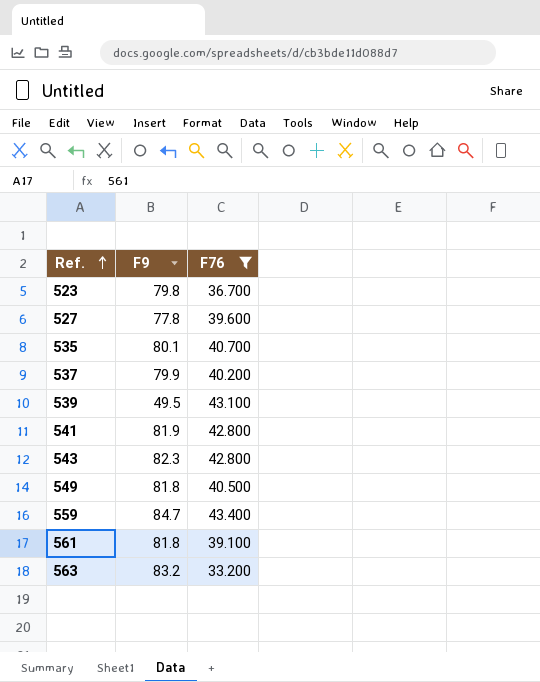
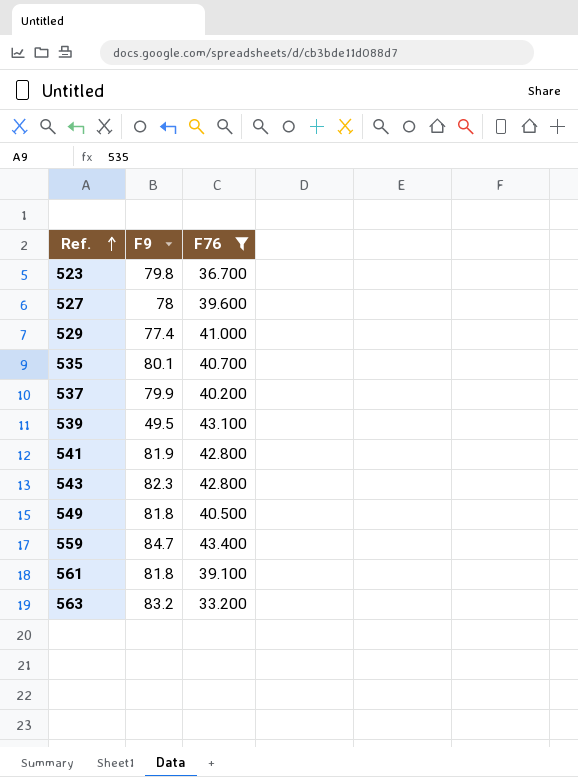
527 | F9: 77.8 -> 78
row 529: none -> 77.4 | 41.000

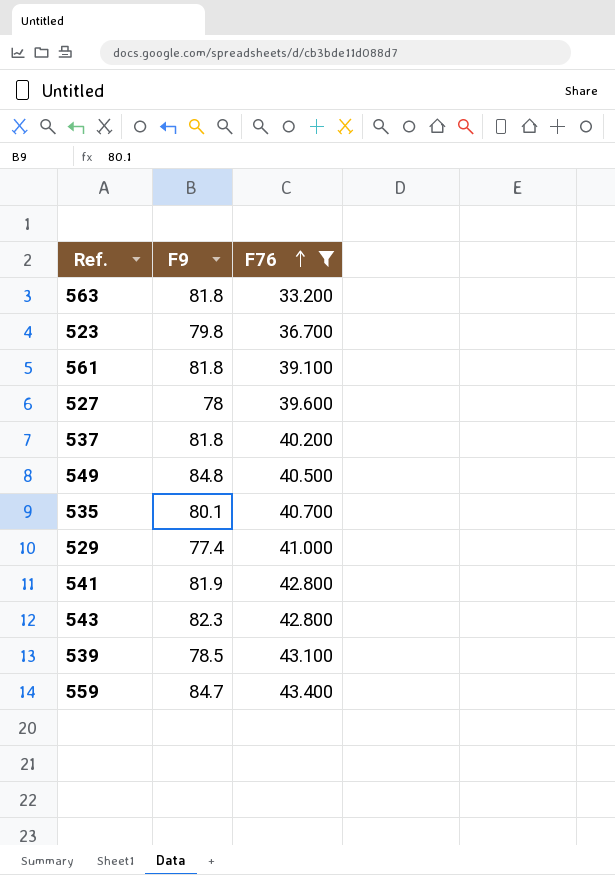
row order: Ref. ascending -> F76 ascending
563 | F9: 83.2 -> 81.8
537 | F9: 79.9 -> 81.8
549 | F9: 81.8 -> 84.8
539 | F9: 49.5 -> 78.5

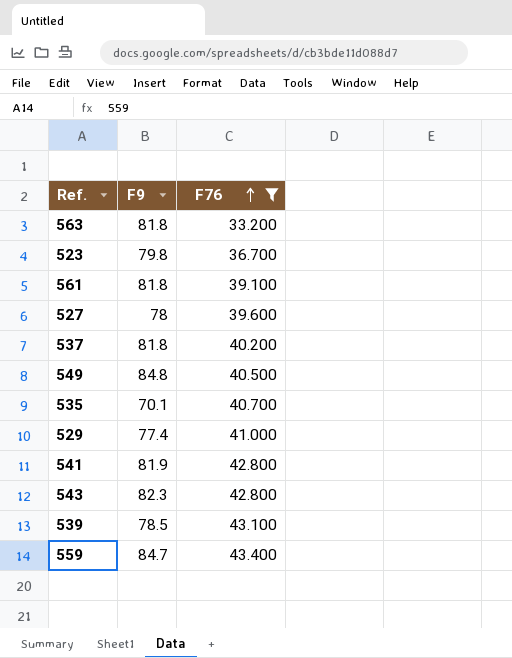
535 | F9: 80.1 -> 70.1

